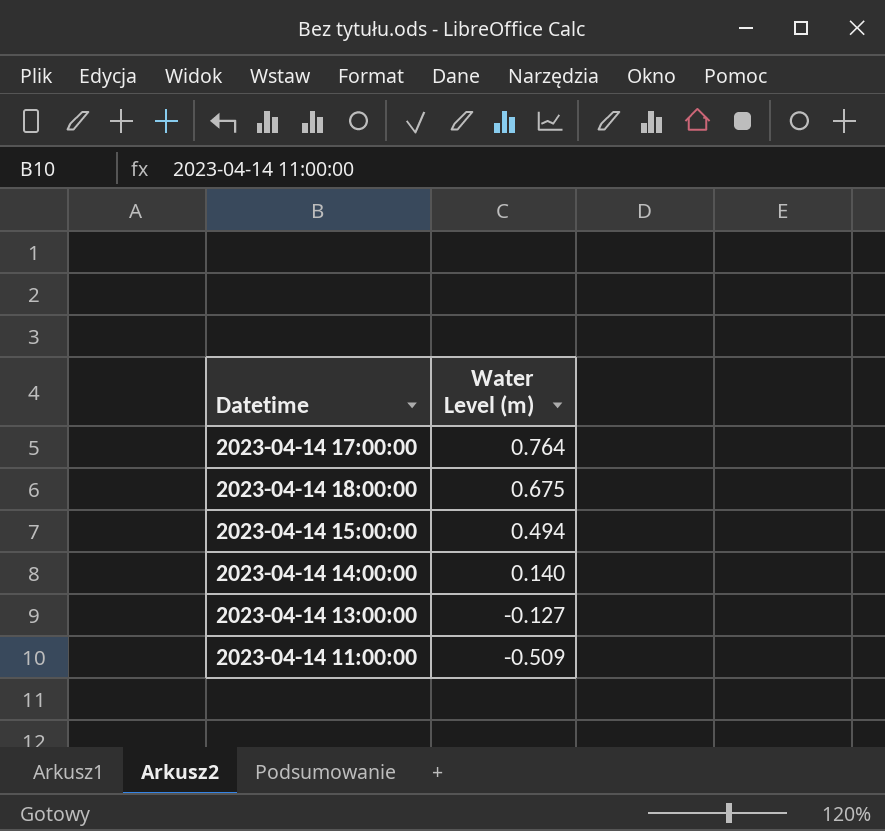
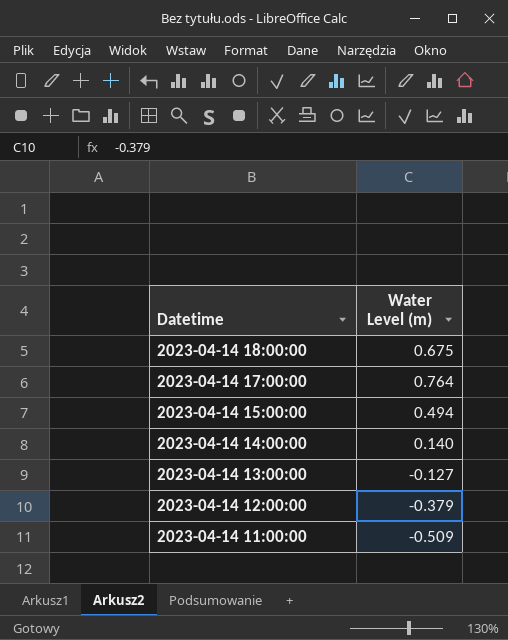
row order: Water Level (m) descending -> Datetime descending
row 2023-04-14 12:00:00: none -> -0.379

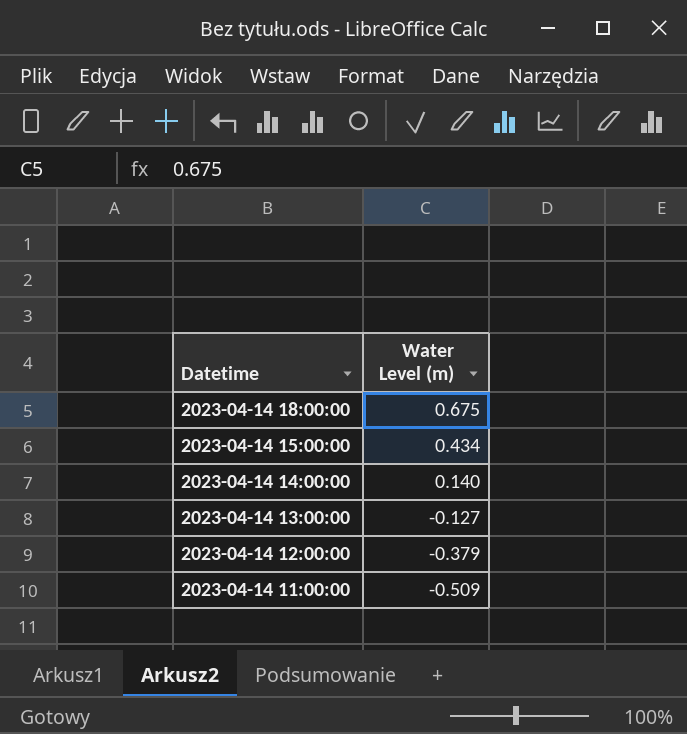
row 2023-04-14 17:00:00: 0.764 -> none
2023-04-14 15:00:00 | Water Level (m): 0.494 -> 0.434

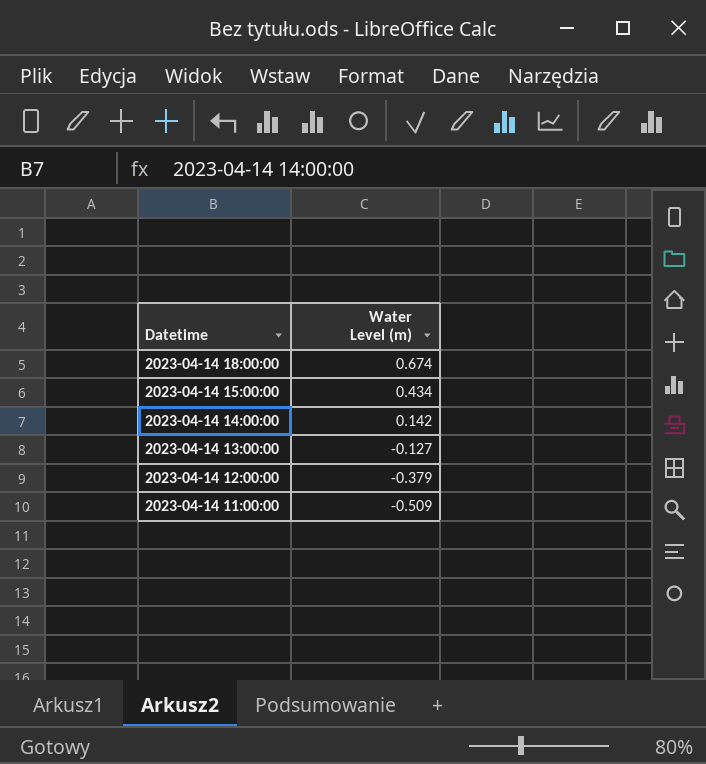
2023-04-14 18:00:00 | Water Level (m): 0.675 -> 0.674
2023-04-14 14:00:00 | Water Level (m): 0.140 -> 0.142

